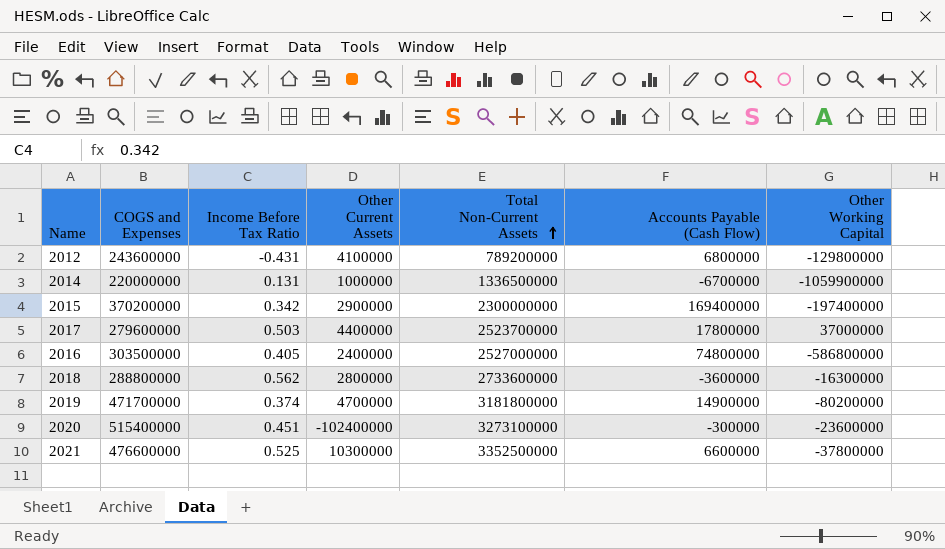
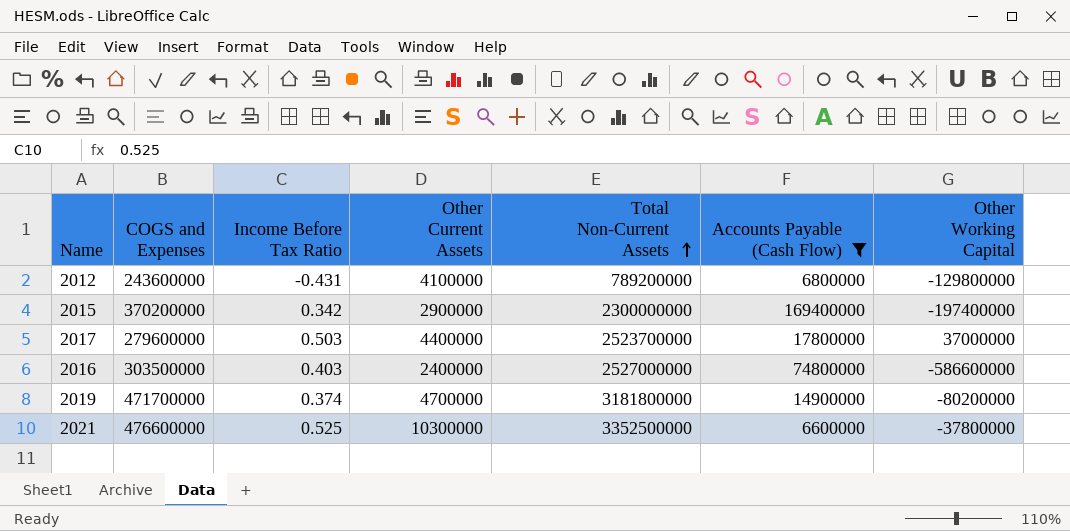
filter: none -> Accounts Payable (Cash Flow) >= 6600000
2016 | Income Before Tax Ratio: 0.405 -> 0.403
2016 | Other Working Capital: -586800000 -> -586600000

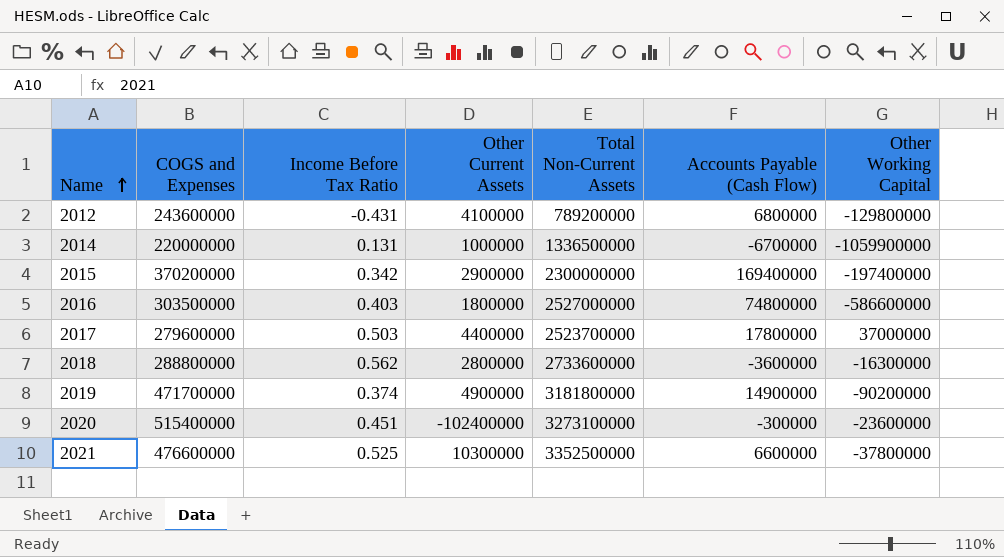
filter: Accounts Payable (Cash Flow) >= 6600000 -> none
row order: Total Non-Current Assets ascending -> Name ascending
2016 | Other Current Assets: 2400000 -> 1800000
2019 | Other Current Assets: 4700000 -> 4900000
2019 | Other Working Capital: -80200000 -> -90200000

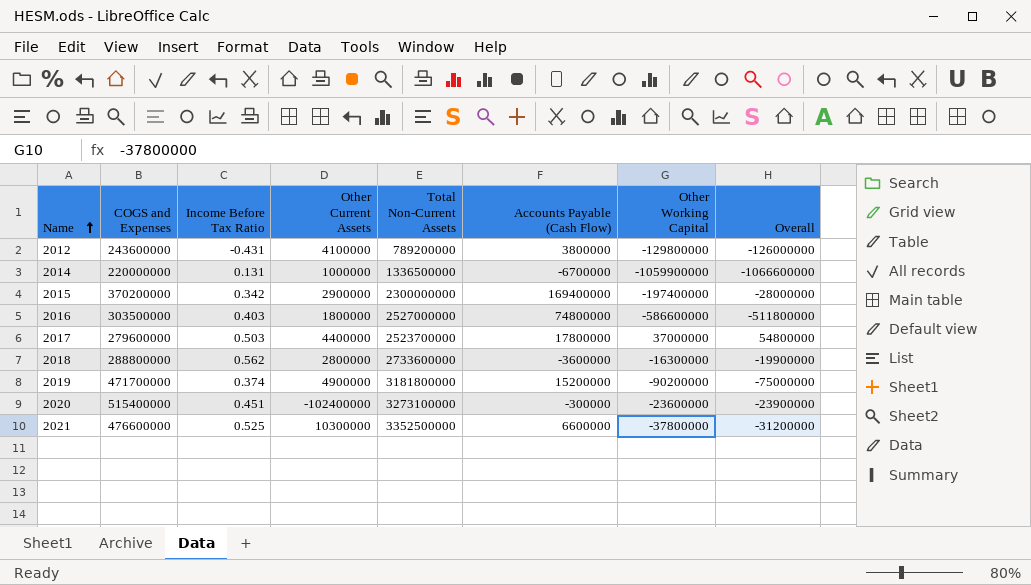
column Overall | formula: none -> [Accounts Payable (Cash Flow)] + [Other Working Capital]
2012 | Accounts Payable (Cash Flow): 6800000 -> 3800000
2019 | Accounts Payable (Cash Flow): 14900000 -> 15200000

